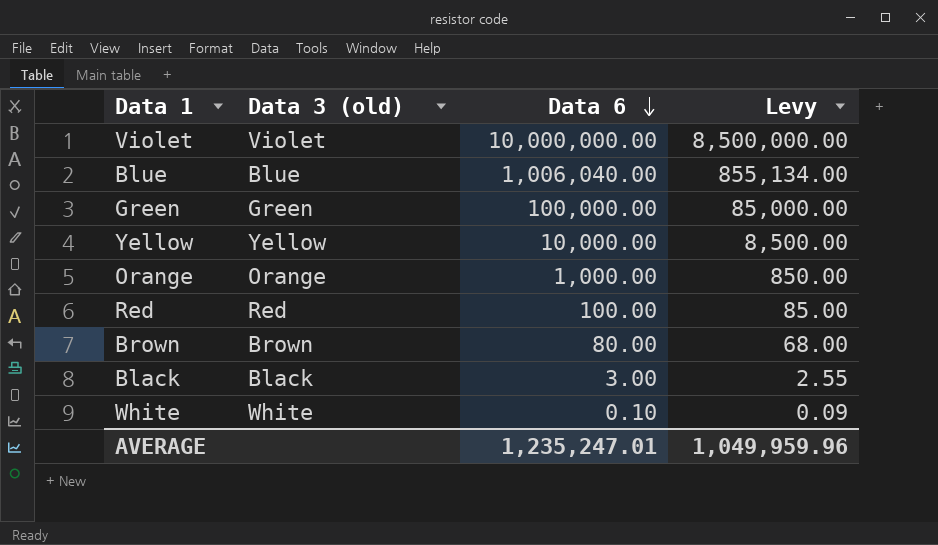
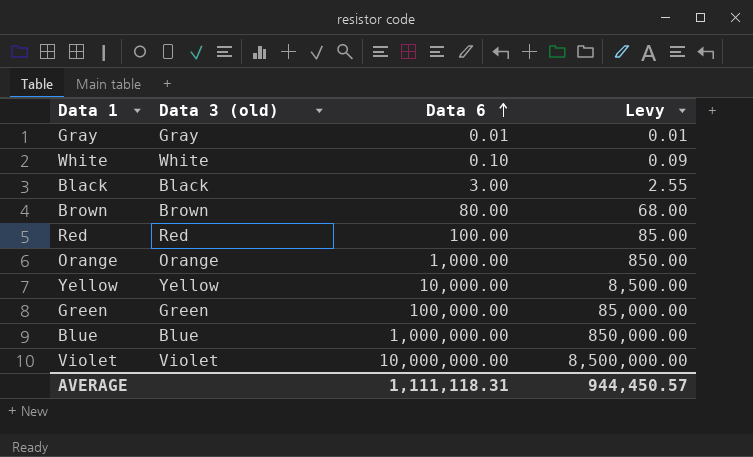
row order: Data 6 descending -> Data 6 ascending
row Gray: none -> Gray | 0.01 | 0.01
Blue | Data 6: 1,006,040.00 -> 1,000,000.00
Blue | Levy: 855,134.00 -> 850,000.00
AVERAGE | Data 6: 1,235,247.01 -> 1,111,118.31
AVERAGE | Levy: 1,049,959.96 -> 944,450.57

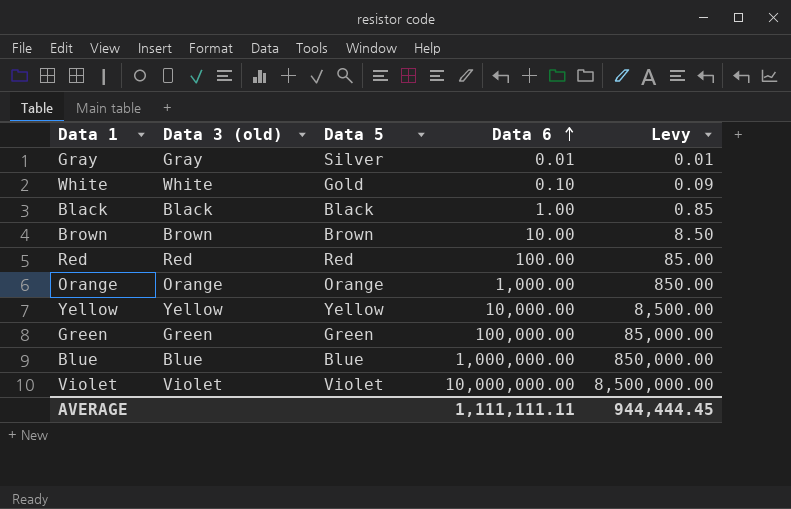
column Data 5 | position: none -> 3
Black | Data 6: 3.00 -> 1.00
Black | Levy: 2.55 -> 0.85
Brown | Data 6: 80.00 -> 10.00
Brown | Levy: 68.00 -> 8.50
AVERAGE | Data 6: 1,111,118.31 -> 1,111,111.11
AVERAGE | Levy: 944,450.57 -> 944,444.45

